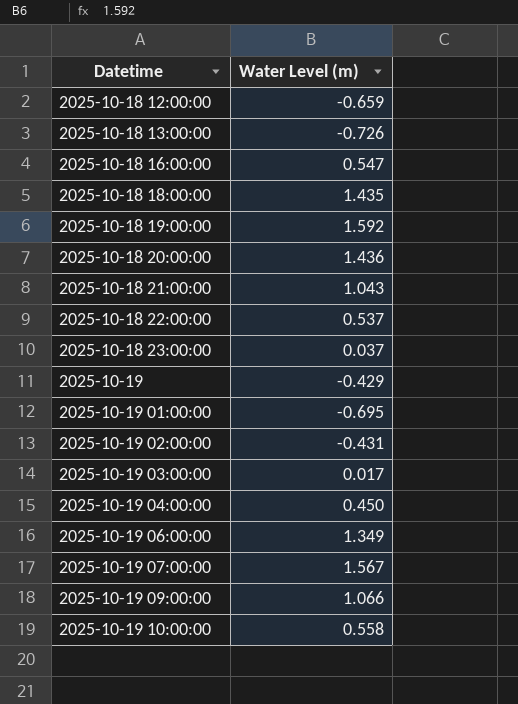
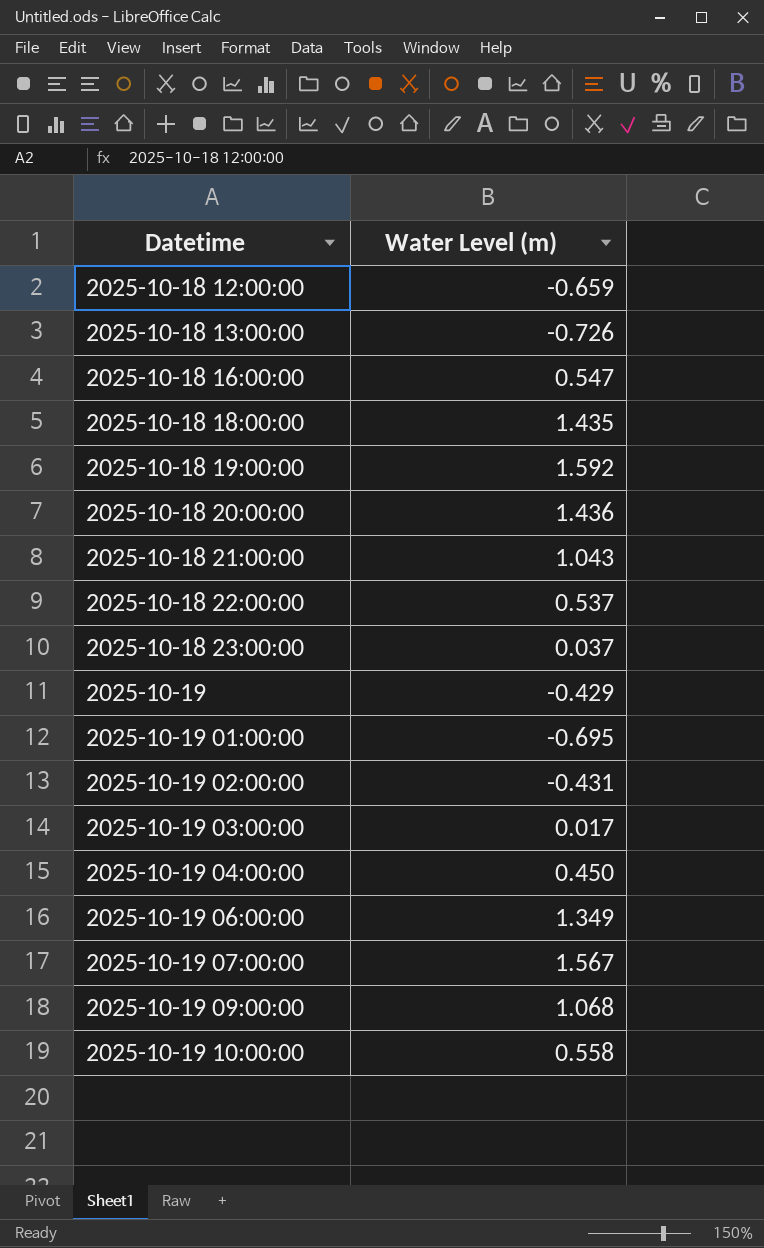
2025-10-19 09:00:00 | Water Level (m): 1.066 -> 1.068

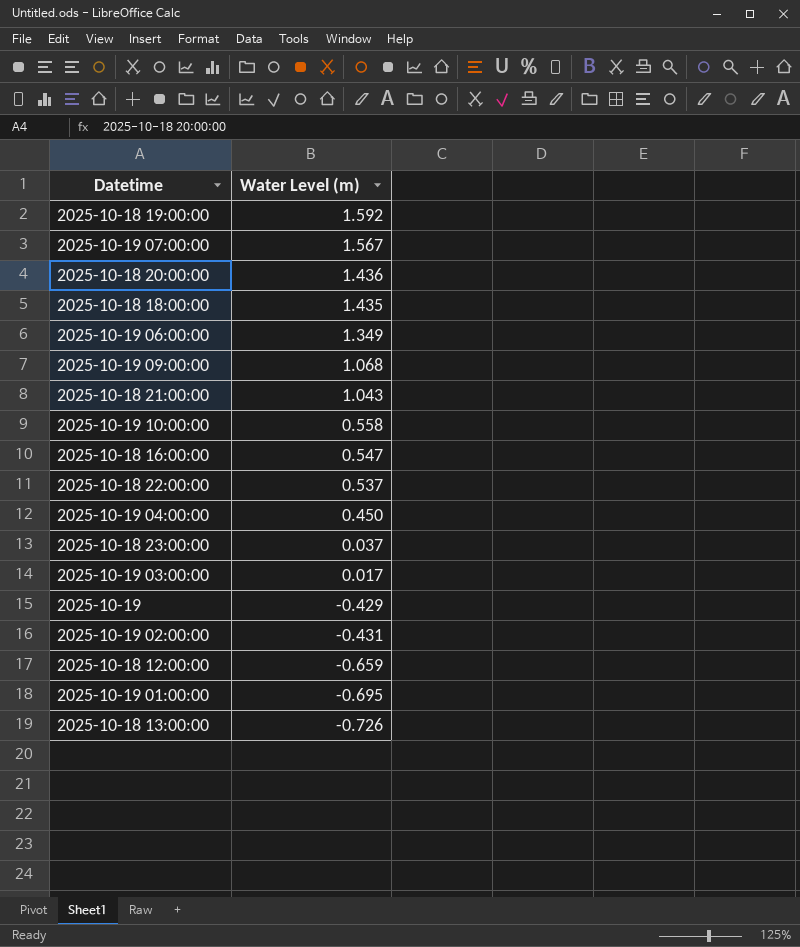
row order: Datetime ascending -> Water Level (m) descending

